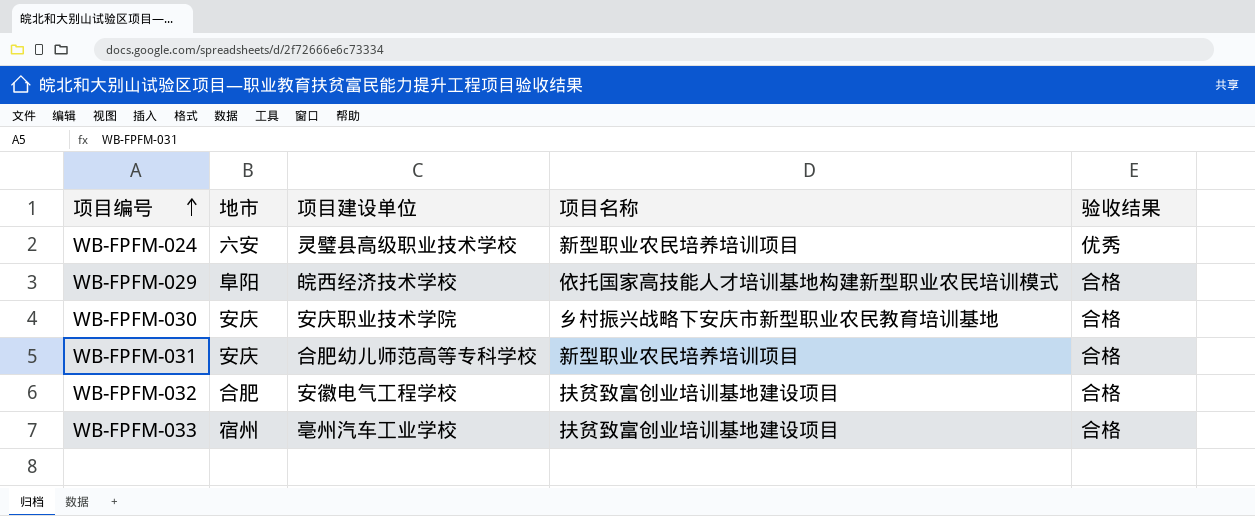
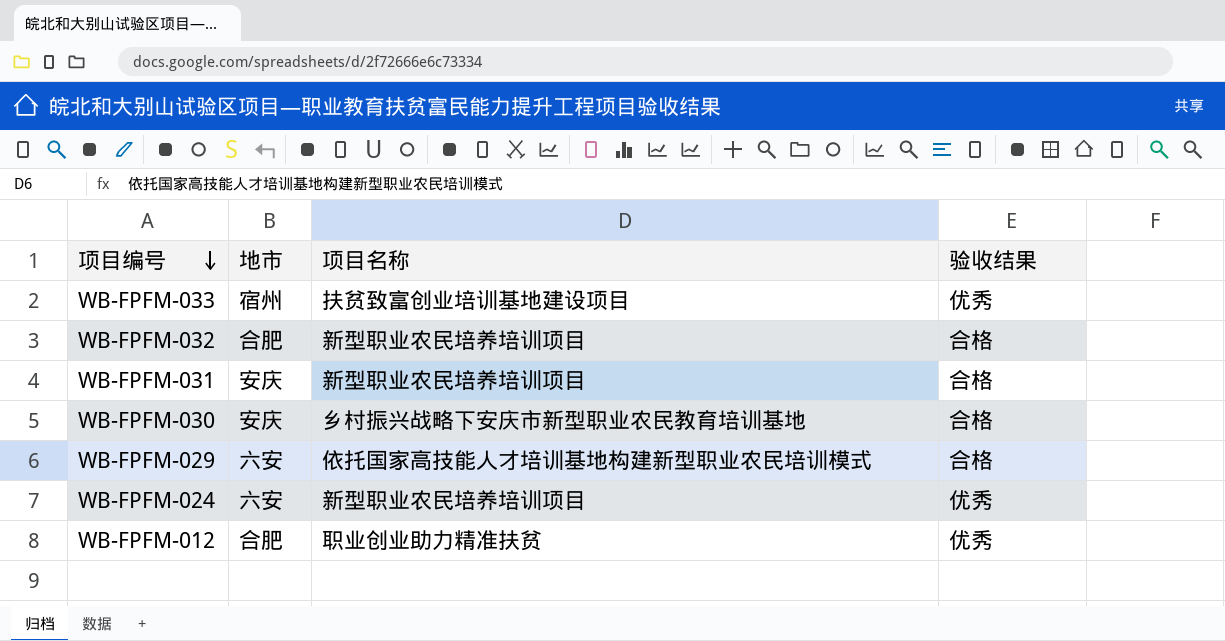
row order: 项目编号 ascending -> 项目编号 descending
column 项目建设单位 | position: 3 -> none
WB-FPFM-033 | 验收结果: 合格 -> 优秀
WB-FPFM-032 | 项目名称: 扶贫致富创业培训基地建设项目 -> 新型职业农民培养培训项目
WB-FPFM-029 | 地市: 阜阳 -> 六安
row WB-FPFM-012: none -> 合肥 | 职业创业助力精准扶贫 | 优秀

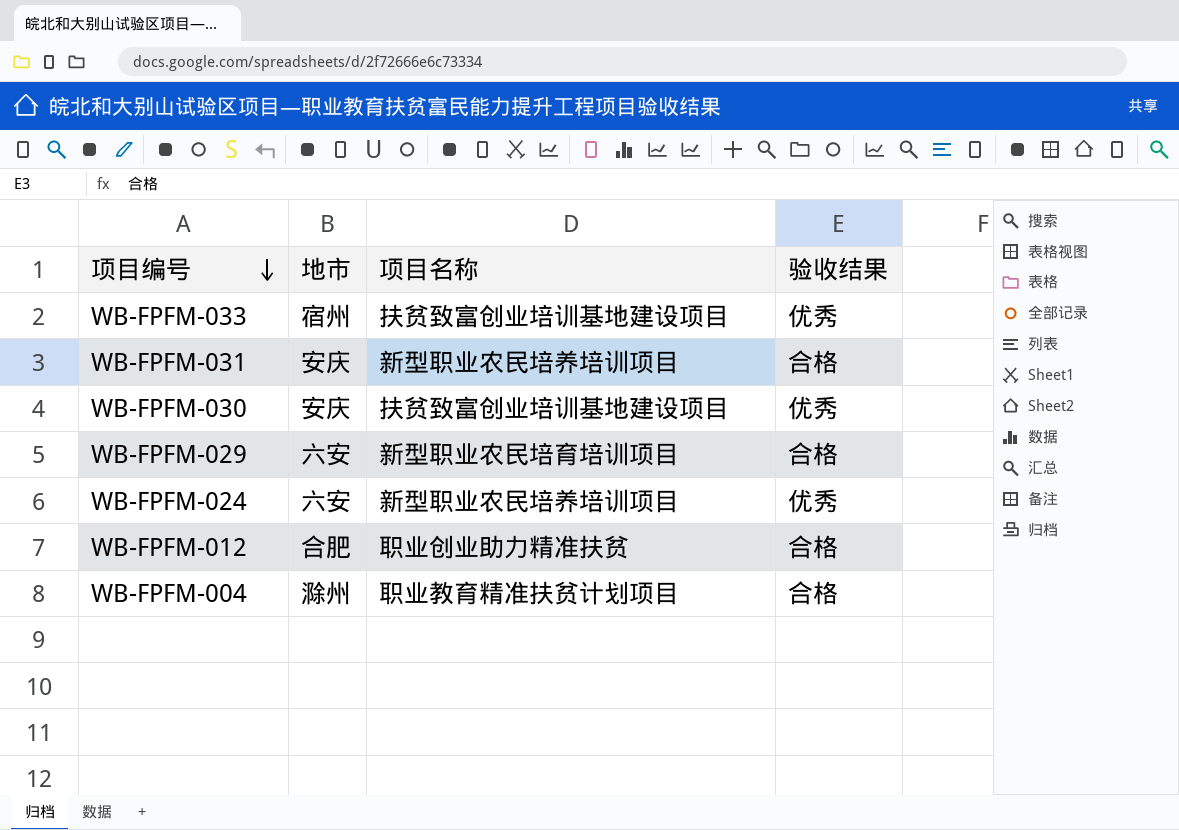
row WB-FPFM-032: 合肥 | 新型职业农民培养培训项目 | 合格 -> none
WB-FPFM-030 | 项目名称: 乡村振兴战略下安庆市新型职业农民教育培训基地 -> 扶贫致富创业培训基地建设项目
WB-FPFM-030 | 验收结果: 合格 -> 优秀
WB-FPFM-029 | 项目名称: 依托国家高技能人才培训基地构建新型职业农民培训模式 -> 新型职业农民培育培训项目
WB-FPFM-012 | 验收结果: 优秀 -> 合格
row WB-FPFM-004: none -> 滁州 | 职业教育精准扶贫计划项目 | 合格

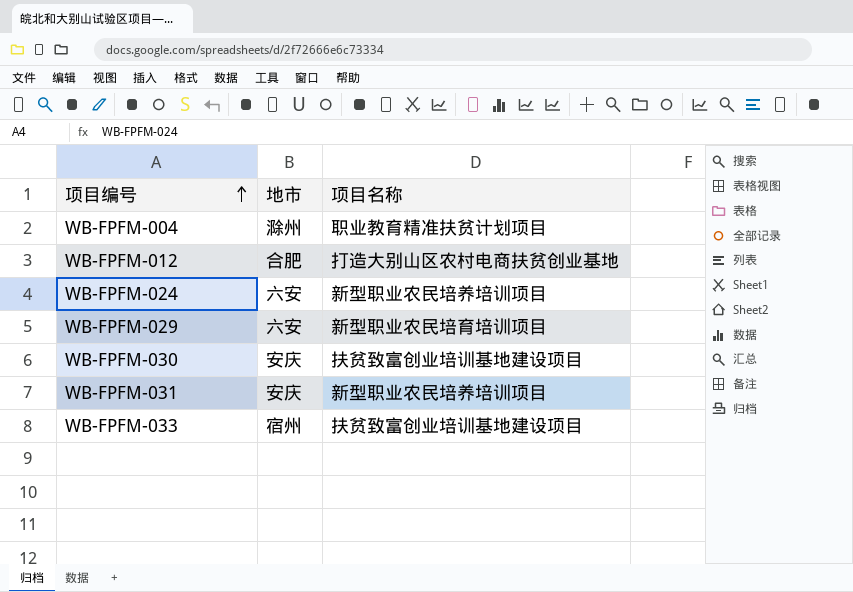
row order: 项目编号 descending -> 项目编号 ascending
column 验收结果 | position: 4 -> none
WB-FPFM-012 | 项目名称: 职业创业助力精准扶贫 -> 打造大别山区农村电商扶贫创业基地

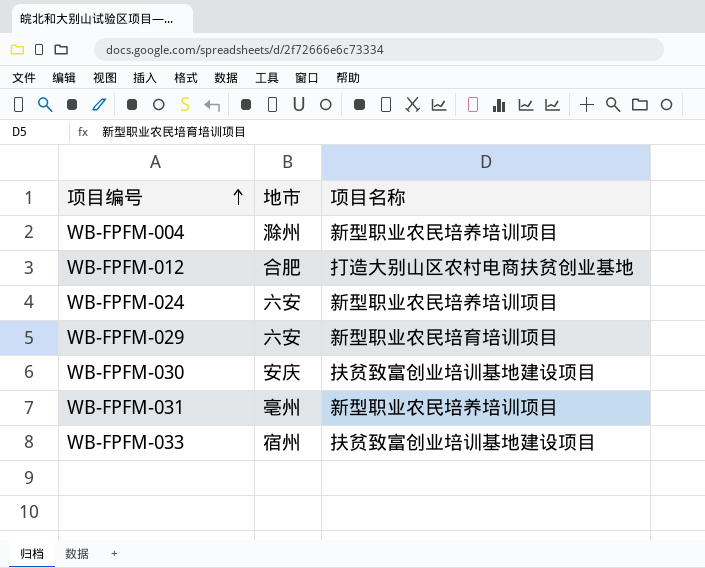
WB-FPFM-004 | 项目名称: 职业教育精准扶贫计划项目 -> 新型职业农民培养培训项目
WB-FPFM-031 | 地市: 安庆 -> 亳州

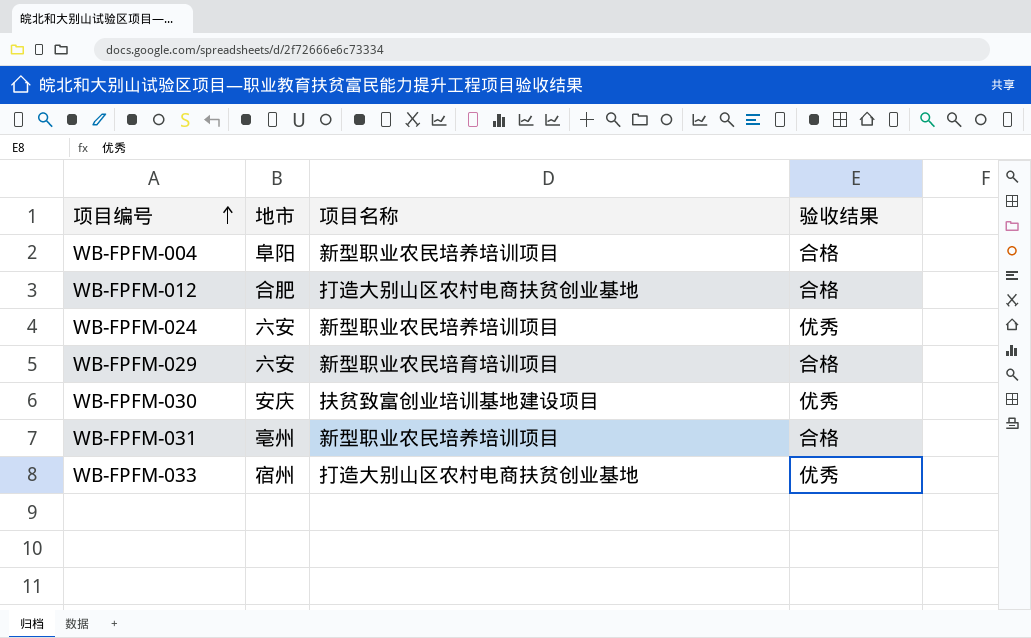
column 验收结果 | position: none -> 4
WB-FPFM-004 | 地市: 滁州 -> 阜阳
WB-FPFM-033 | 项目名称: 扶贫致富创业培训基地建设项目 -> 打造大别山区农村电商扶贫创业基地

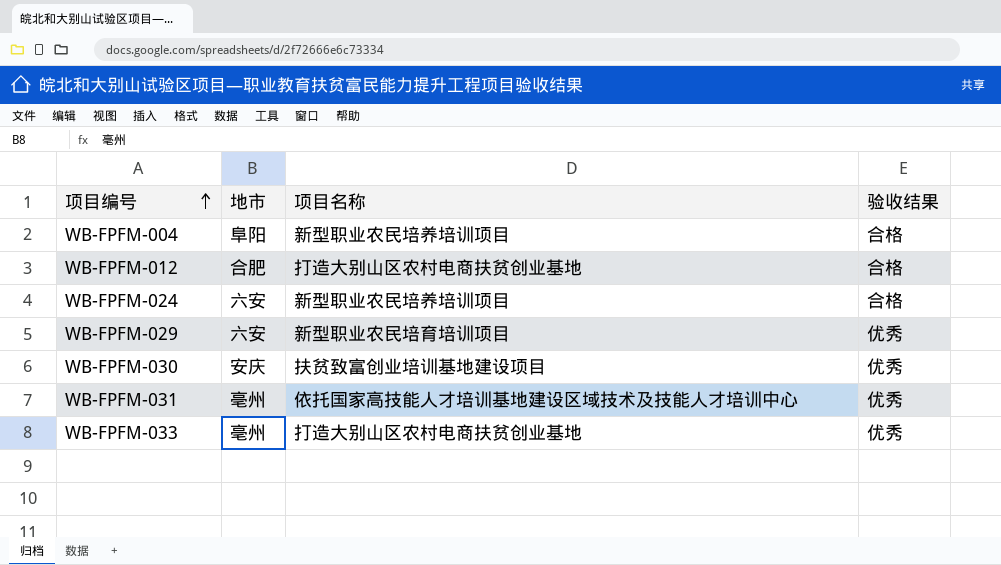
WB-FPFM-024 | 验收结果: 优秀 -> 合格
WB-FPFM-029 | 验收结果: 合格 -> 优秀
WB-FPFM-031 | 项目名称: 新型职业农民培养培训项目 -> 依托国家高技能人才培训基地建设区域技术及技能人才培训中心
WB-FPFM-031 | 验收结果: 合格 -> 优秀
WB-FPFM-033 | 地市: 宿州 -> 亳州

